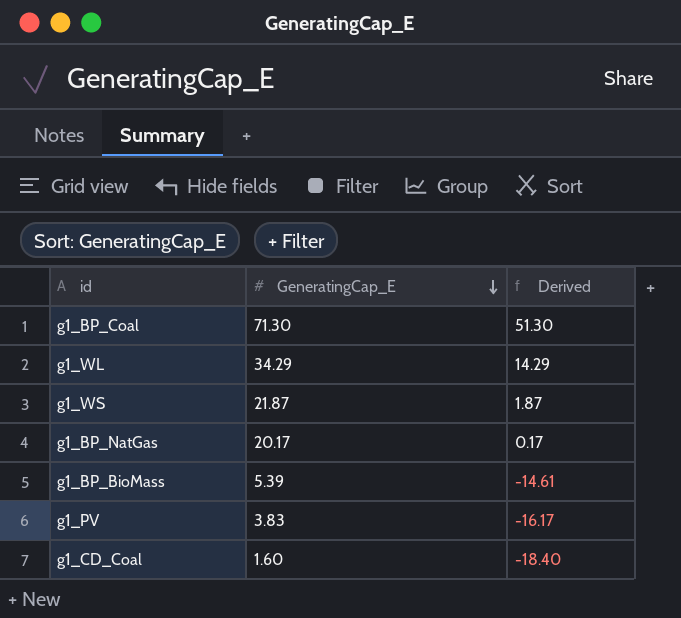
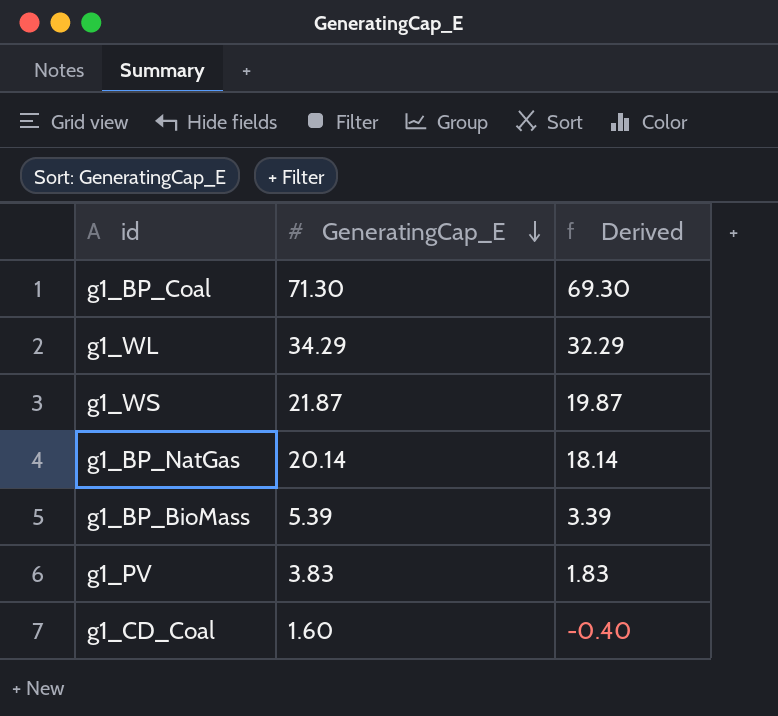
column Derived | formula: [GeneratingCap_E] - 20 -> [GeneratingCap_E] - 2
g1_BP_NatGas | GeneratingCap_E: 20.17 -> 20.14

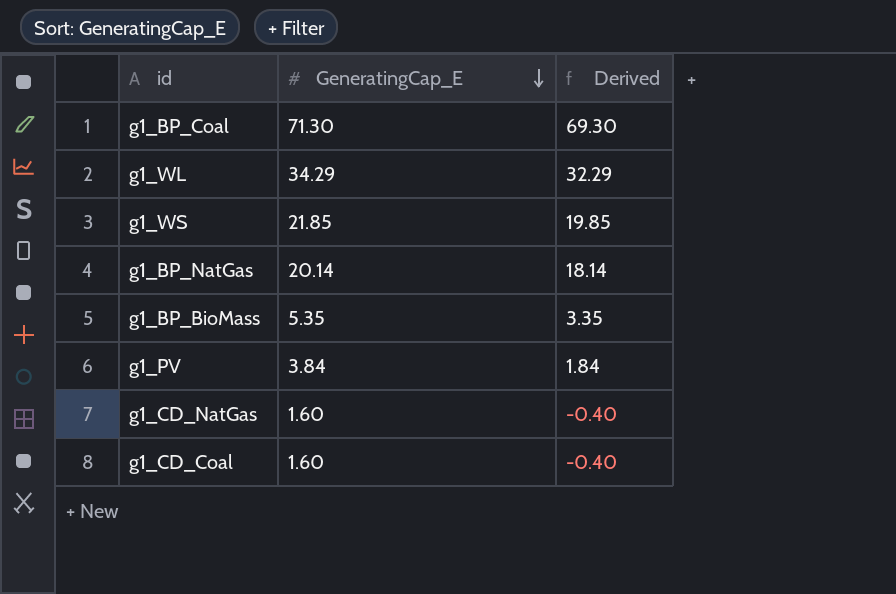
g1_WS | GeneratingCap_E: 21.87 -> 21.85
g1_WS | Derived: 19.87 -> 19.85
g1_BP_BioMass | GeneratingCap_E: 5.39 -> 5.35
g1_BP_BioMass | Derived: 3.39 -> 3.35
g1_PV | GeneratingCap_E: 3.83 -> 3.84
g1_PV | Derived: 1.83 -> 1.84
row g1_CD_NatGas: none -> 1.60 | -0.40

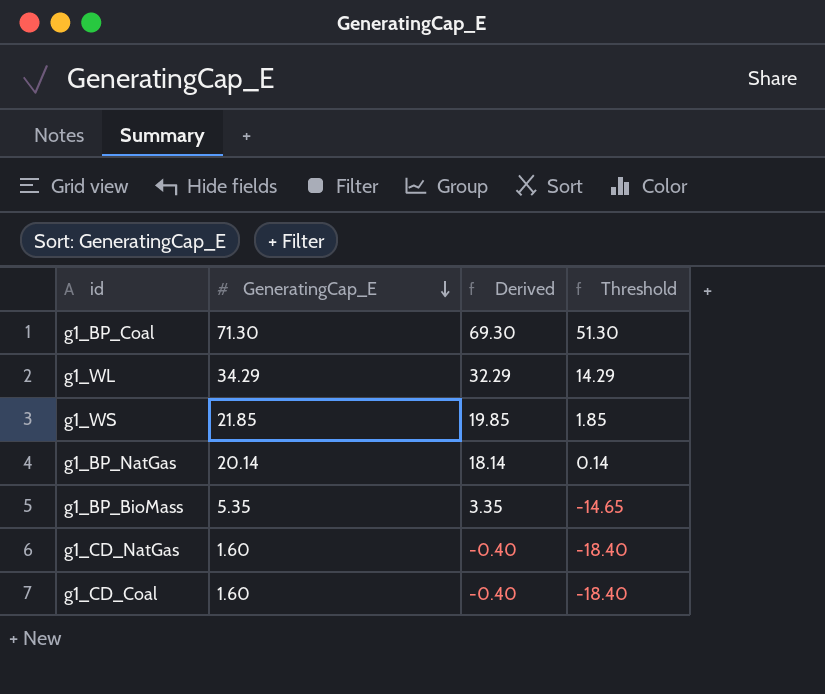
column Threshold | formula: none -> [GeneratingCap_E] - 20
row g1_PV: 3.84 | 1.84 -> none

